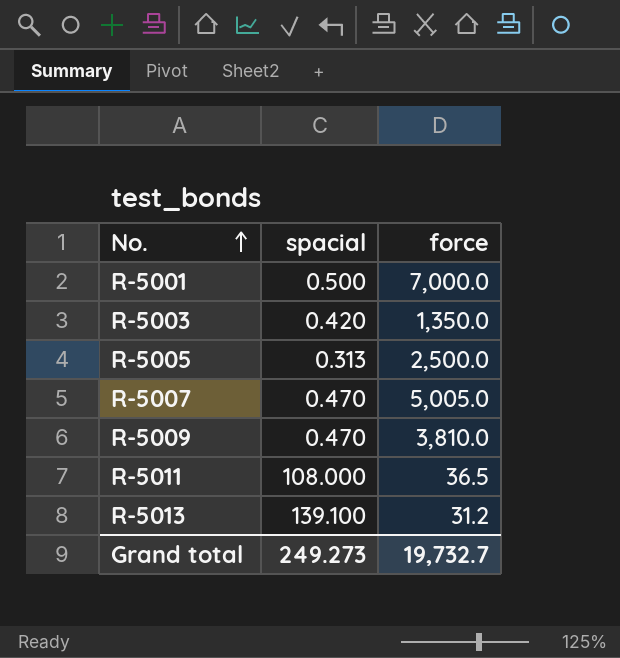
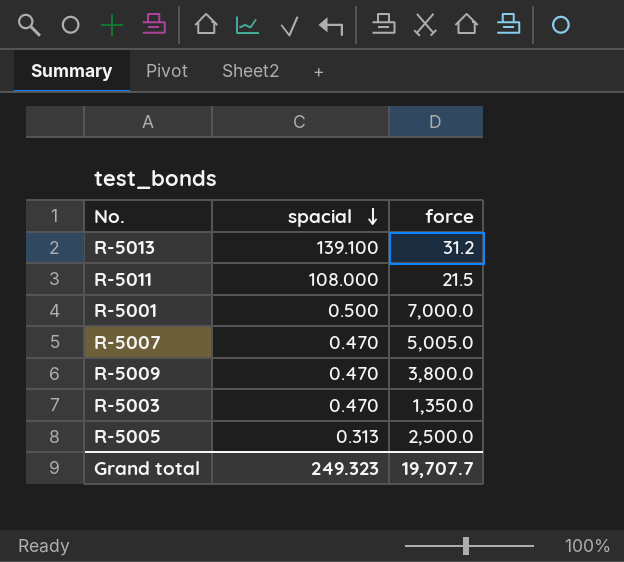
row order: No. ascending -> spacial descending
R-5011 | force: 36.5 -> 21.5
R-5009 | force: 3,810.0 -> 3,800.0
R-5003 | spacial: 0.420 -> 0.470
Grand total | spacial: 249.273 -> 249.323
Grand total | force: 19,732.7 -> 19,707.7

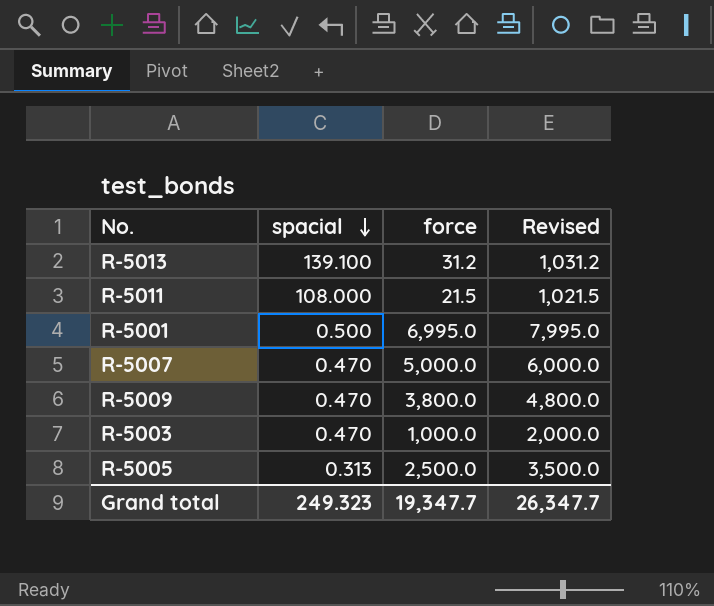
column Revised | formula: none -> [force] + 1000
R-5001 | force: 7,000.0 -> 6,995.0
R-5007 | force: 5,005.0 -> 5,000.0
R-5003 | force: 1,350.0 -> 1,000.0
Grand total | force: 19,707.7 -> 19,347.7

